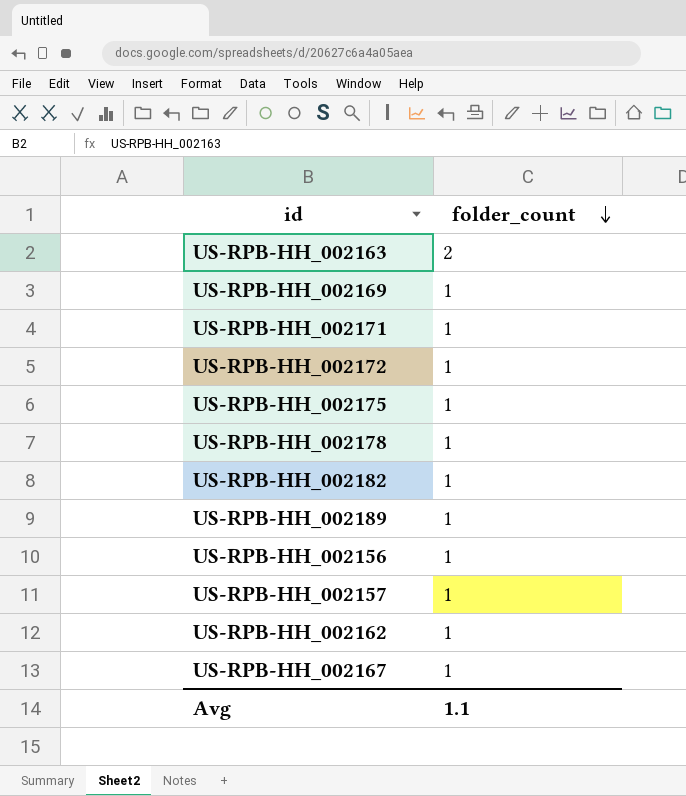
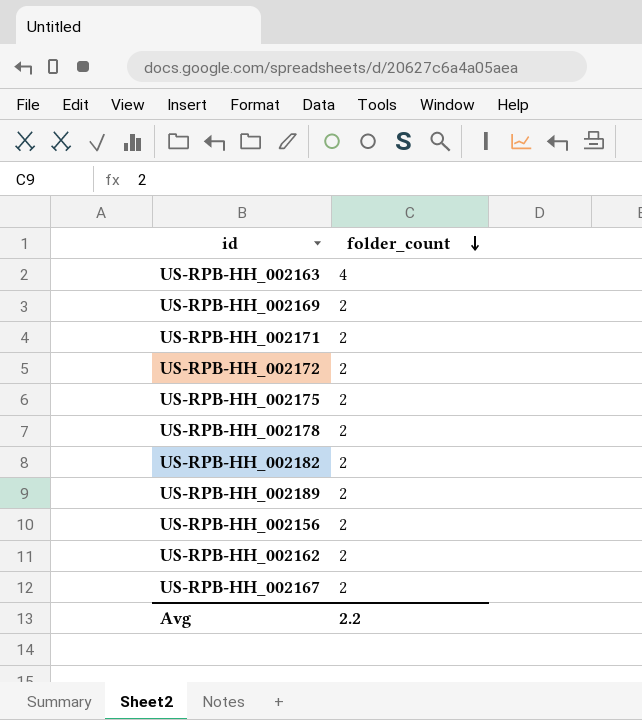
row US-RPB-HH_002157: 1 -> none
US-RPB-HH_002163 | folder_count: 2 -> 4
US-RPB-HH_002169 | folder_count: 1 -> 2
US-RPB-HH_002171 | folder_count: 1 -> 2
US-RPB-HH_002172 | folder_count: 1 -> 2
US-RPB-HH_002175 | folder_count: 1 -> 2
US-RPB-HH_002178 | folder_count: 1 -> 2
US-RPB-HH_002182 | folder_count: 1 -> 2
US-RPB-HH_002189 | folder_count: 1 -> 2
US-RPB-HH_002156 | folder_count: 1 -> 2
US-RPB-HH_002162 | folder_count: 1 -> 2
US-RPB-HH_002167 | folder_count: 1 -> 2
Avg | folder_count: 1.1 -> 2.2

